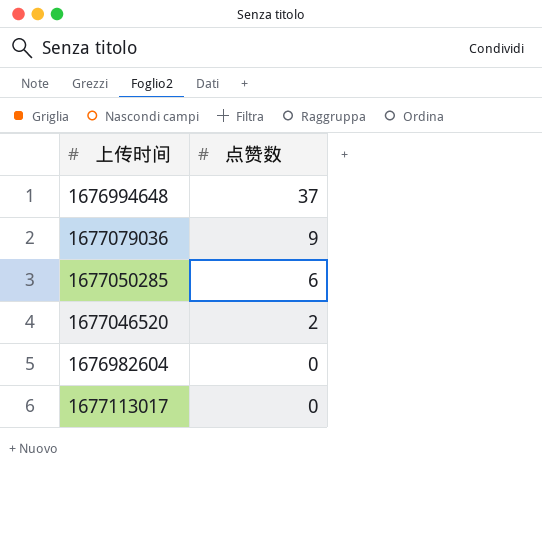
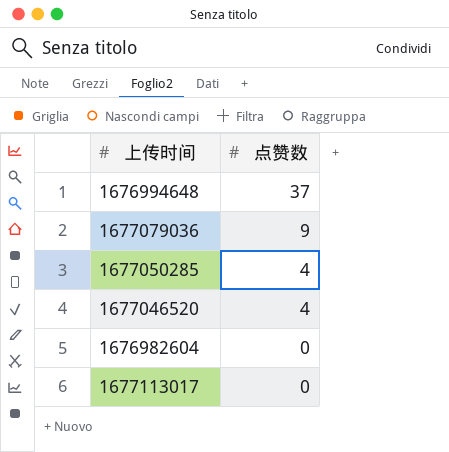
1677050285 | 点赞数: 6 -> 4
1677046520 | 点赞数: 2 -> 4

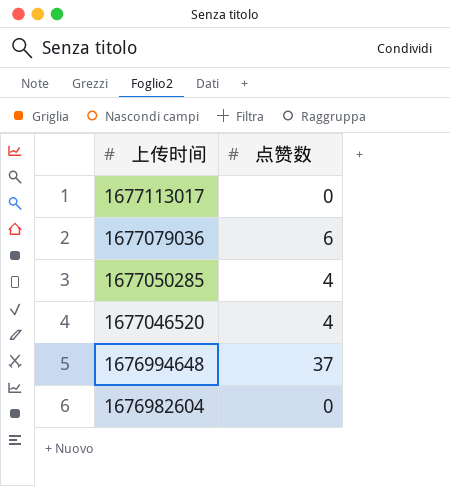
row order: 点赞数 descending -> 上传时间 descending
1677079036 | 点赞数: 9 -> 6

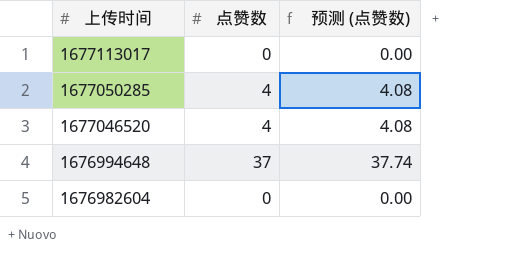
column 预测 (点赞数) | formula: none -> [点赞数] * 1.02
row 1677079036: 6 -> none

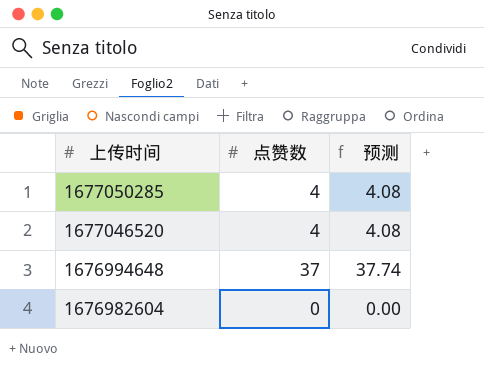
column name: 预测 (点赞数) -> 预测
row 1677113017: 0 | 0.00 -> none

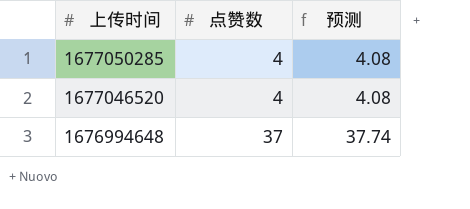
row 1676982604: 0 | 0.00 -> none

